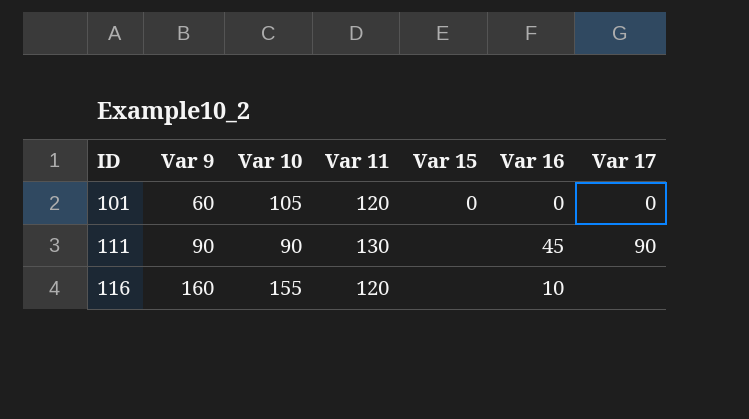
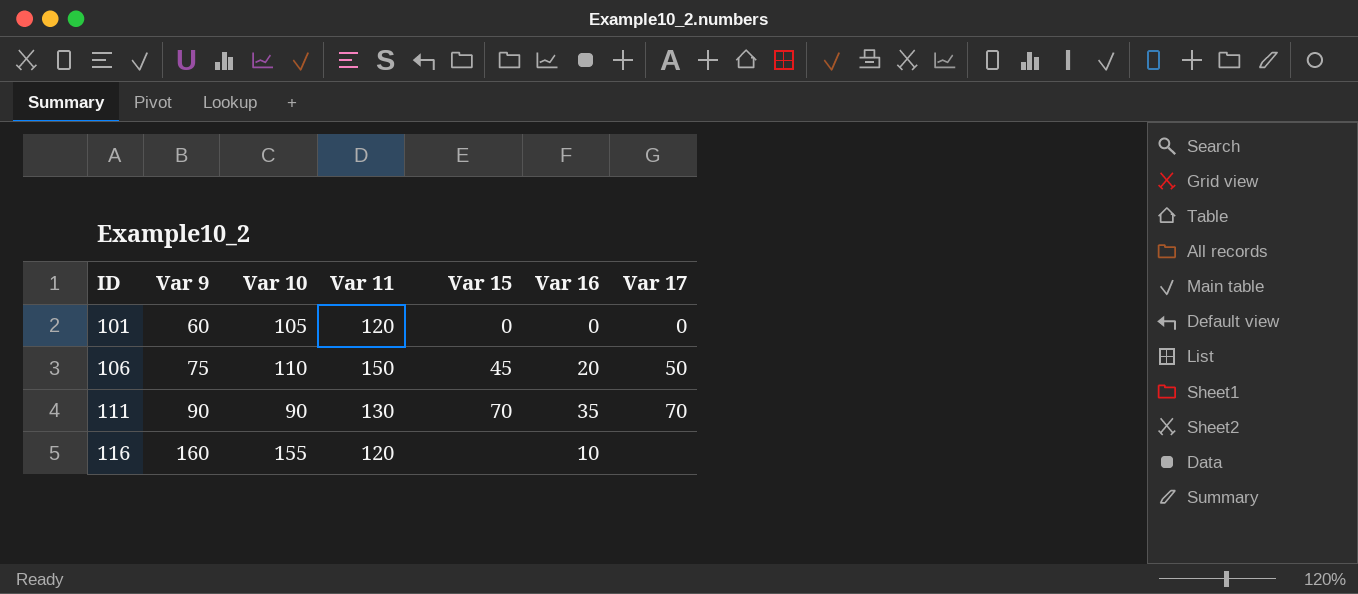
row 106: none -> 75 | 110 | 150 | 45 | 20 | 50
111 | Var 15: none -> 70
111 | Var 16: 45 -> 35
111 | Var 17: 90 -> 70

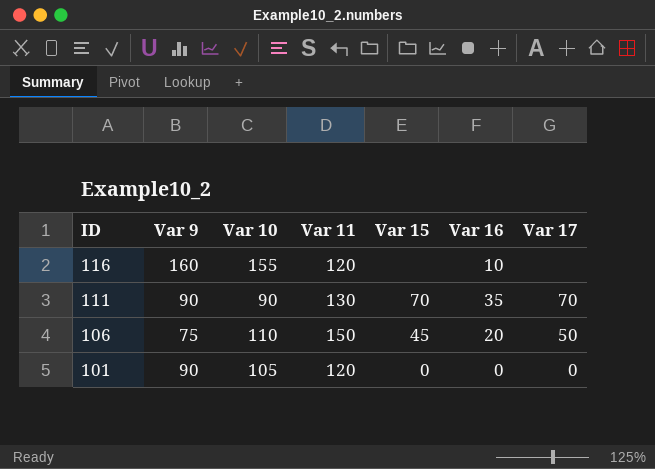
row order: ID ascending -> ID descending
101 | Var 9: 60 -> 90

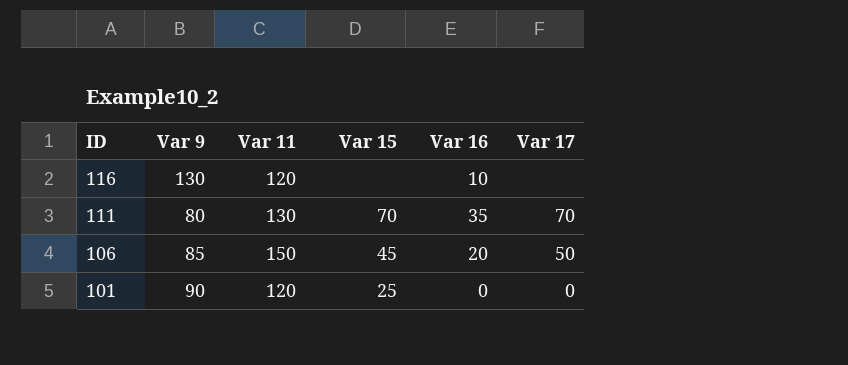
column Var 10 | position: 3 -> none
116 | Var 9: 160 -> 130
111 | Var 9: 90 -> 80
106 | Var 9: 75 -> 85
101 | Var 15: 0 -> 25

